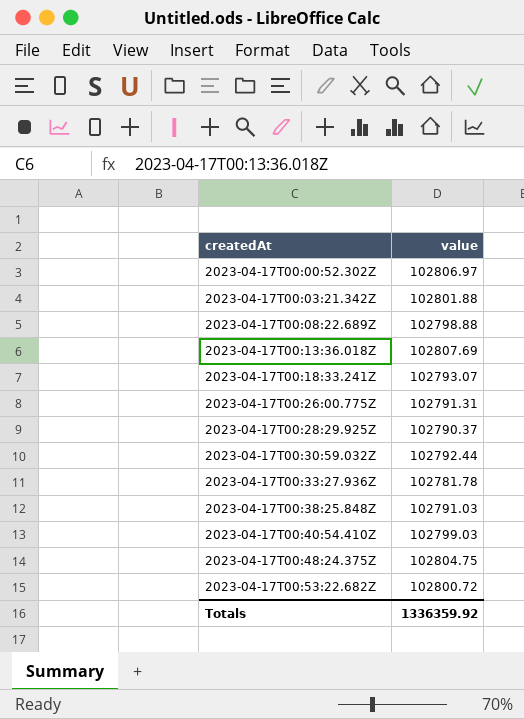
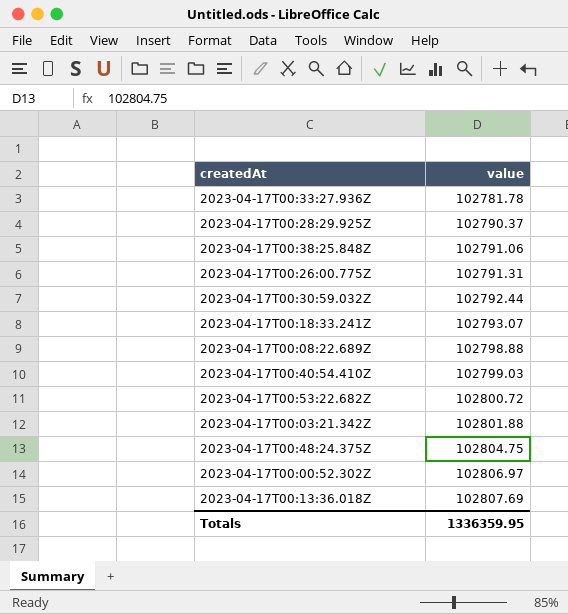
row order: createdAt ascending -> value ascending
2023-04-17T00:38:25.848Z | value: 102791.03 -> 102791.06
Totals | value: 1336359.92 -> 1336359.95

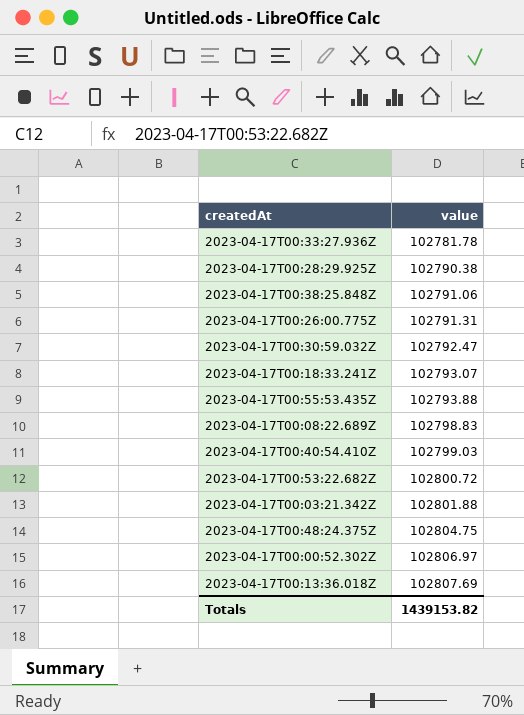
2023-04-17T00:28:29.925Z | value: 102790.37 -> 102790.38
2023-04-17T00:30:59.032Z | value: 102792.44 -> 102792.47
row 2023-04-17T00:55:53.435Z: none -> 102793.88
2023-04-17T00:08:22.689Z | value: 102798.88 -> 102798.83
Totals | value: 1336359.95 -> 1439153.82

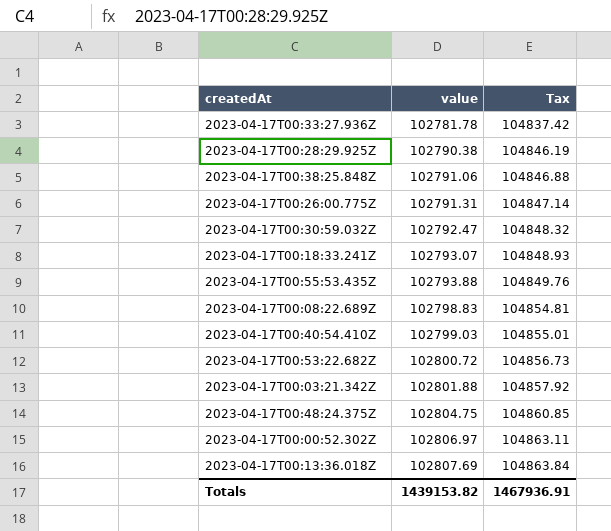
column Tax | formula: none -> [value] * 1.02

